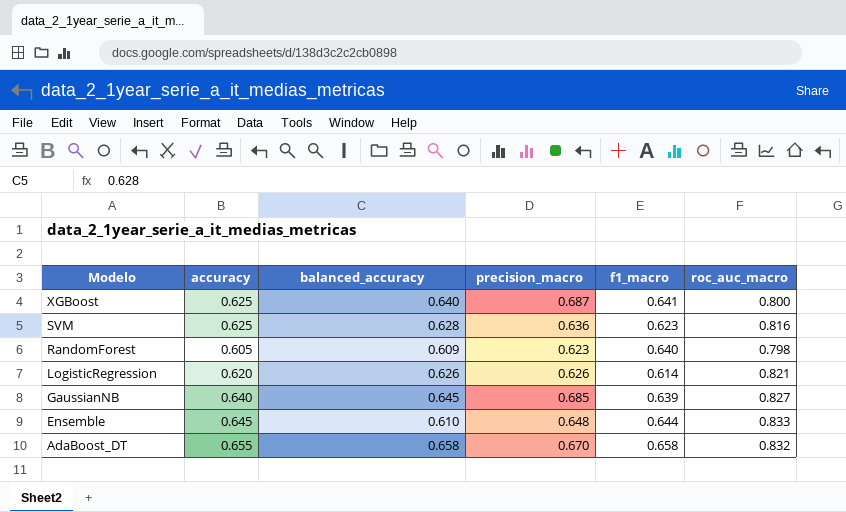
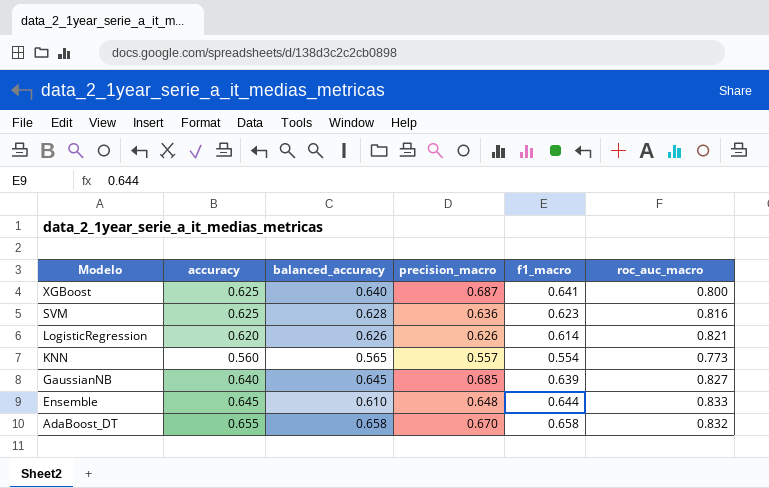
row RandomForest: 0.605 | 0.609 | 0.623 | 0.640 | 0.798 -> none
row KNN: none -> 0.560 | 0.565 | 0.557 | 0.554 | 0.773

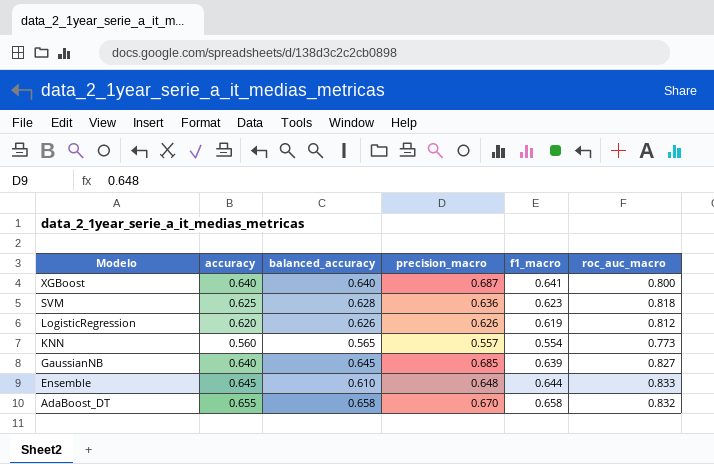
XGBoost | accuracy: 0.625 -> 0.640
SVM | roc_auc_macro: 0.816 -> 0.818
LogisticRegression | f1_macro: 0.614 -> 0.619
LogisticRegression | roc_auc_macro: 0.821 -> 0.812

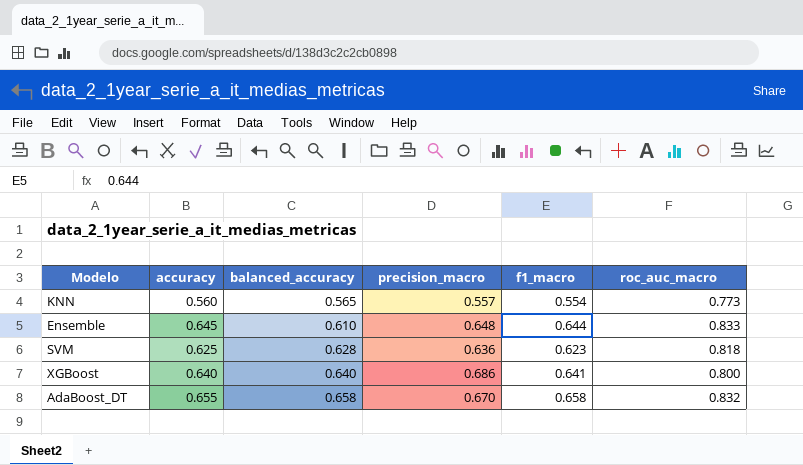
row order: Modelo descending -> balanced_accuracy ascending
row LogisticRegression: 0.620 | 0.626 | 0.626 | 0.619 | 0.812 -> none
row GaussianNB: 0.640 | 0.645 | 0.685 | 0.639 | 0.827 -> none
XGBoost | precision_macro: 0.687 -> 0.686

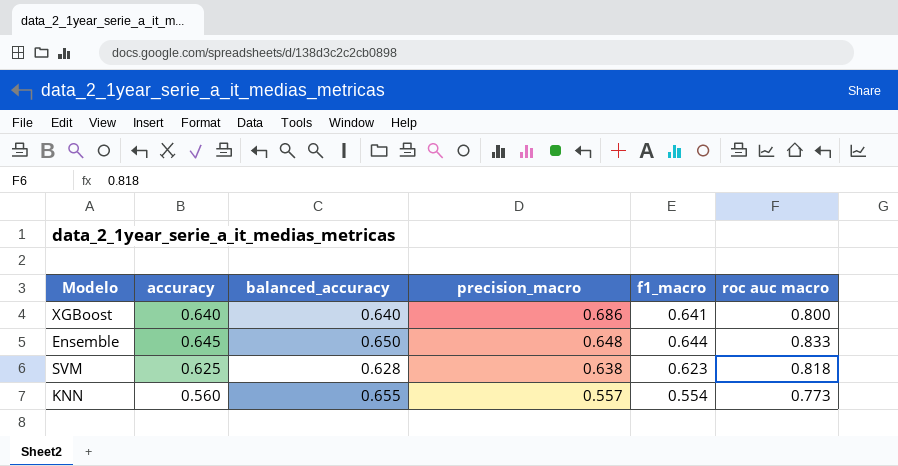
row order: balanced_accuracy ascending -> precision_macro descending
column name: roc_auc_macro -> roc auc macro
row AdaBoost_DT: 0.655 | 0.658 | 0.670 | 0.658 | 0.832 -> none
Ensemble | balanced_accuracy: 0.610 -> 0.650
SVM | precision_macro: 0.636 -> 0.638
KNN | balanced_accuracy: 0.565 -> 0.655

